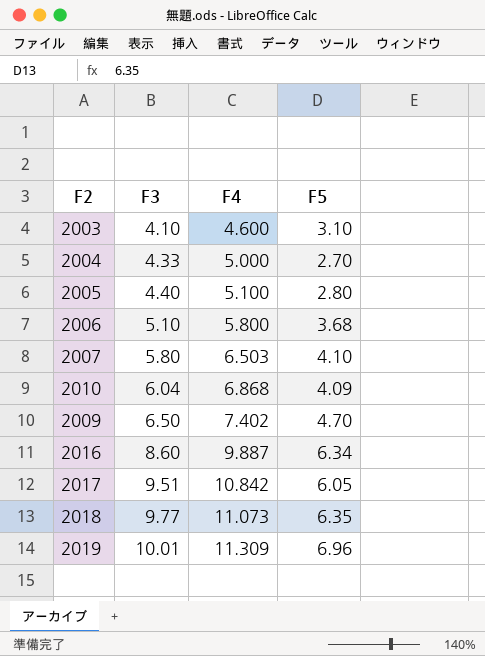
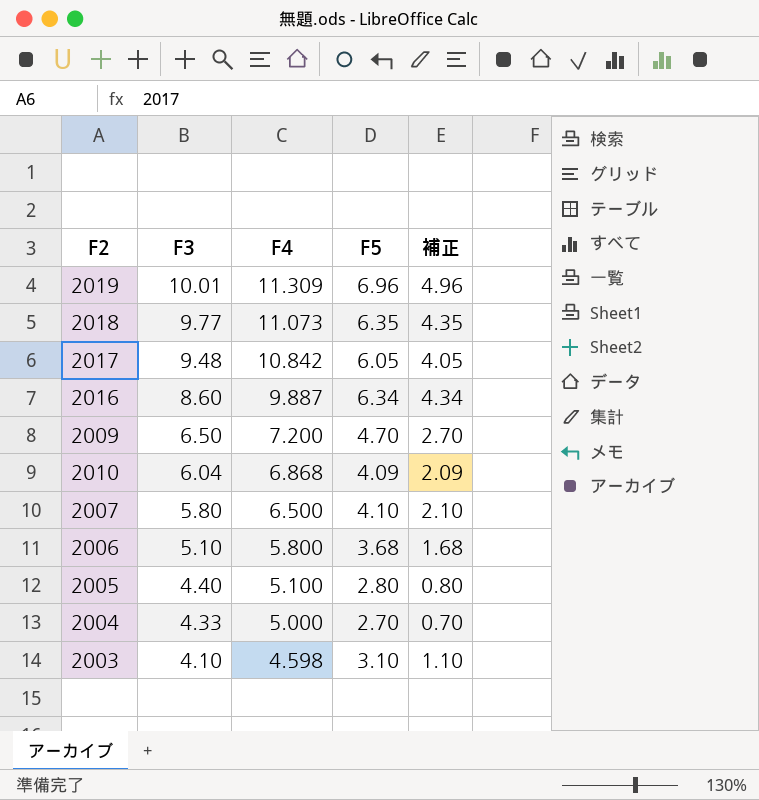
row order: F3 ascending -> F3 descending
column 補正 | formula: none -> [F5] - 2
2017 | F3: 9.51 -> 9.48
2009 | F4: 7.402 -> 7.200
2007 | F4: 6.503 -> 6.500
2003 | F4: 4.600 -> 4.598

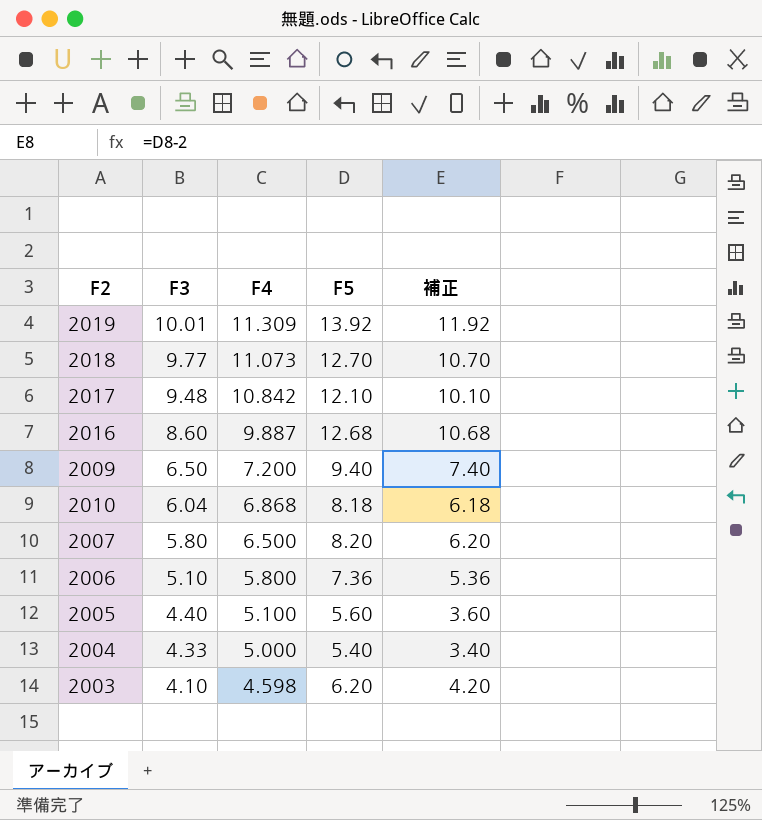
2019 | F5: 6.96 -> 13.92
2019 | 補正: 4.96 -> 11.92
2018 | F5: 6.35 -> 12.70
2018 | 補正: 4.35 -> 10.70
2017 | F5: 6.05 -> 12.10
2017 | 補正: 4.05 -> 10.10
2016 | F5: 6.34 -> 12.68
2016 | 補正: 4.34 -> 10.68
2009 | F5: 4.70 -> 9.40
2009 | 補正: 2.70 -> 7.40
2010 | F5: 4.09 -> 8.18
2010 | 補正: 2.09 -> 6.18
2007 | F5: 4.10 -> 8.20
2007 | 補正: 2.10 -> 6.20
2006 | F5: 3.68 -> 7.36
2006 | 補正: 1.68 -> 5.36
2005 | F5: 2.80 -> 5.60
2005 | 補正: 0.80 -> 3.60
2004 | F5: 2.70 -> 5.40
2004 | 補正: 0.70 -> 3.40
2003 | F5: 3.10 -> 6.20
2003 | 補正: 1.10 -> 4.20

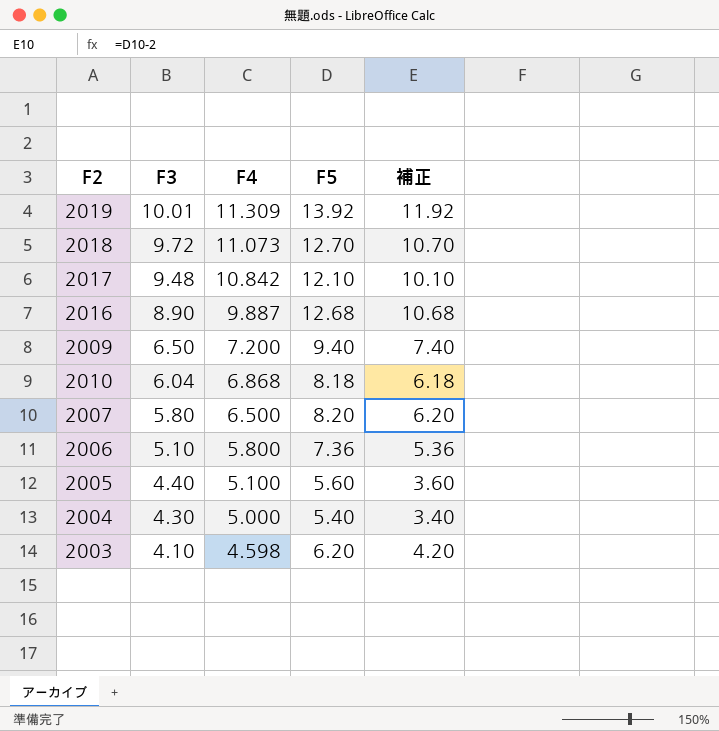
2018 | F3: 9.77 -> 9.72
2016 | F3: 8.60 -> 8.90
2004 | F3: 4.33 -> 4.30

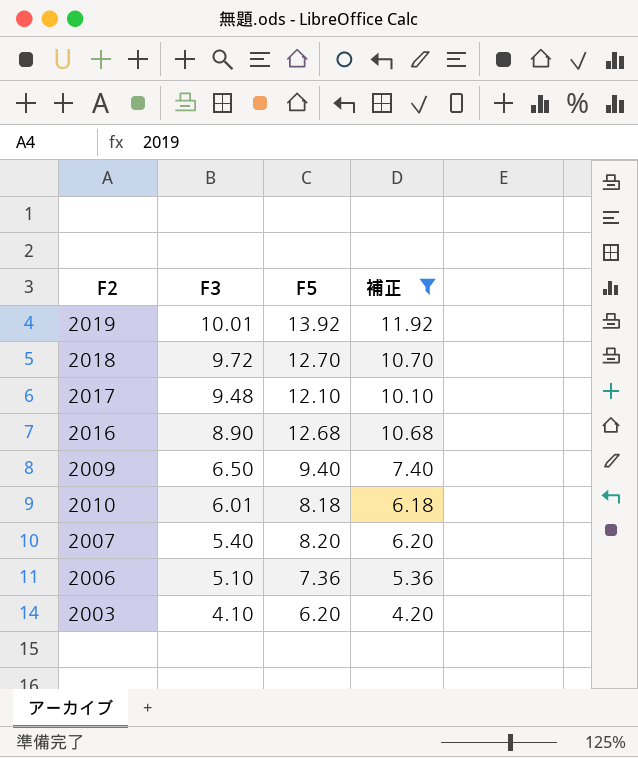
filter: none -> 補正 >= 4.20
column F4 | position: 3 -> none
2010 | F3: 6.04 -> 6.01
2007 | F3: 5.80 -> 5.40

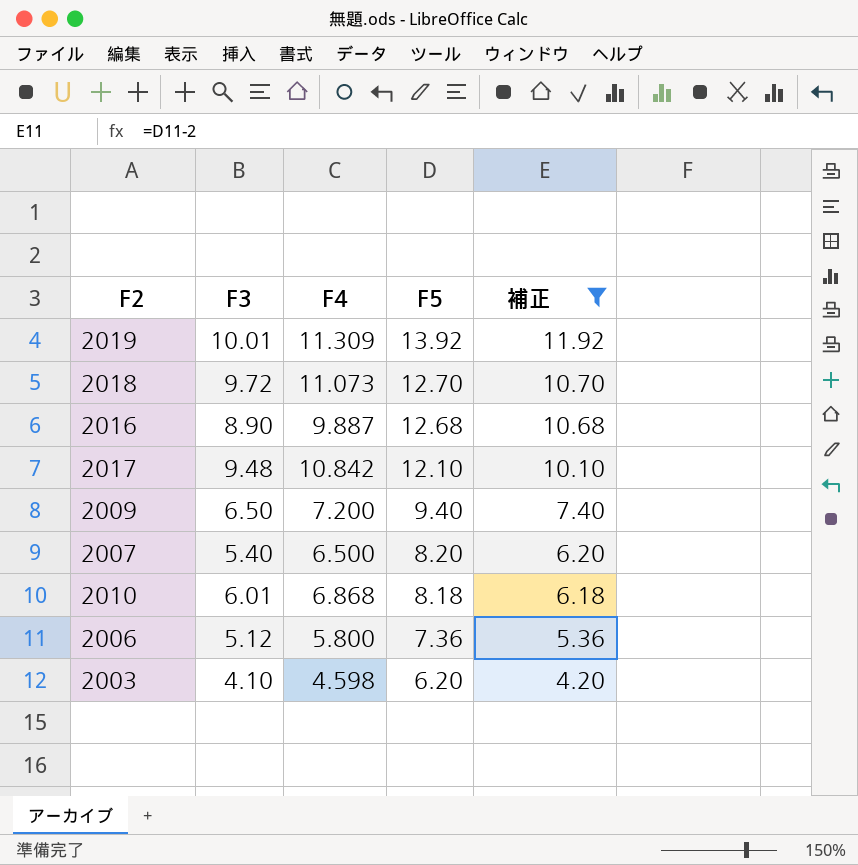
row order: F3 descending -> F5 descending
column F4 | position: none -> 3
2006 | F3: 5.10 -> 5.12

